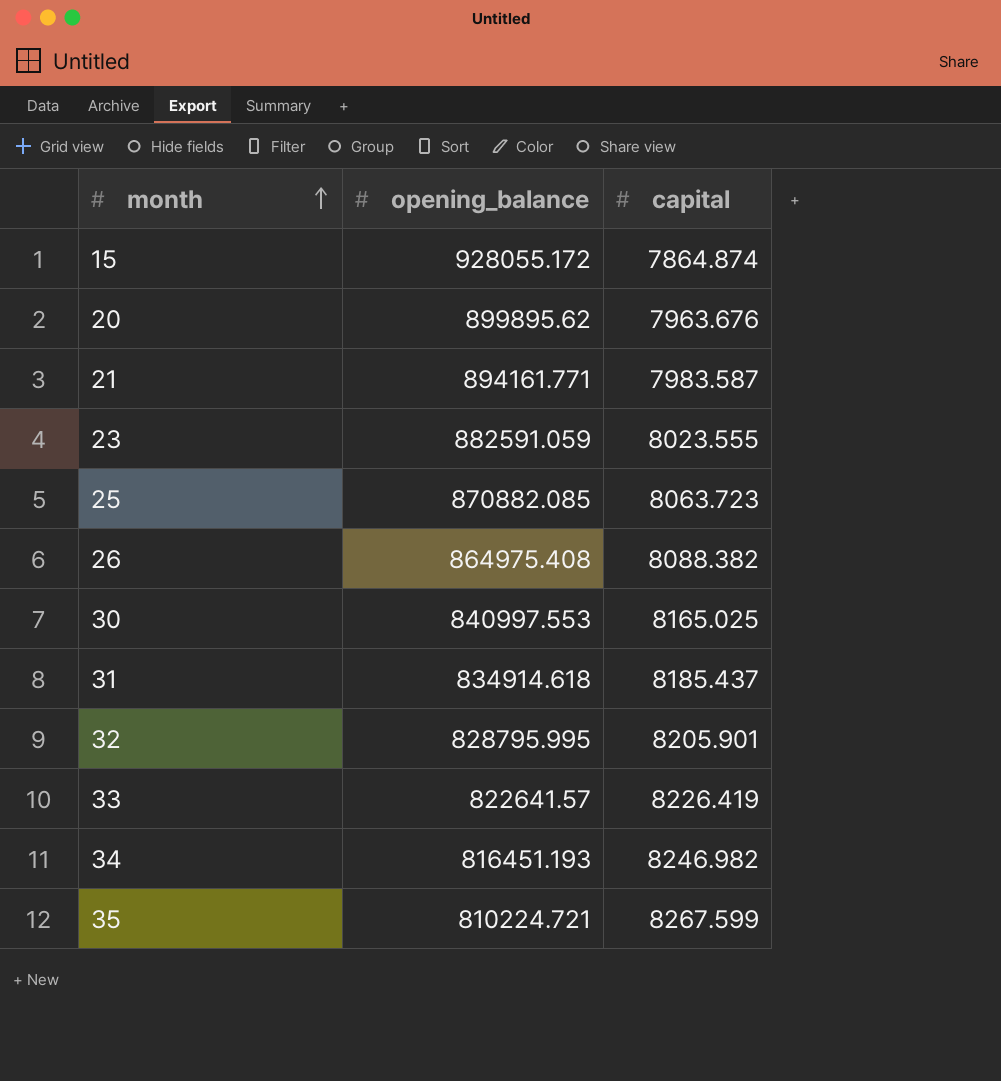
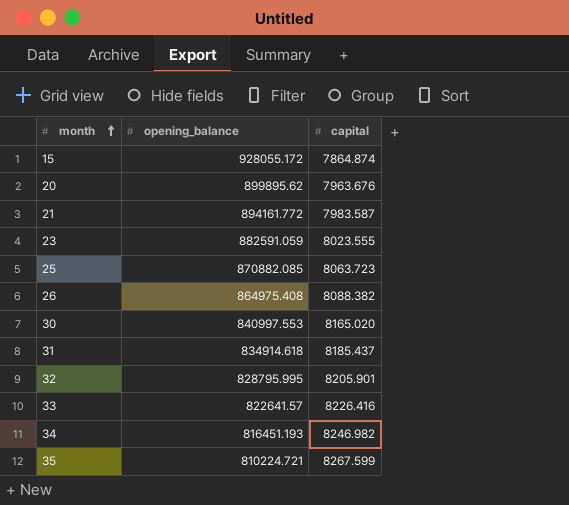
21 | opening_balance: 894161.771 -> 894161.772
30 | capital: 8165.025 -> 8165.020
33 | capital: 8226.419 -> 8226.416

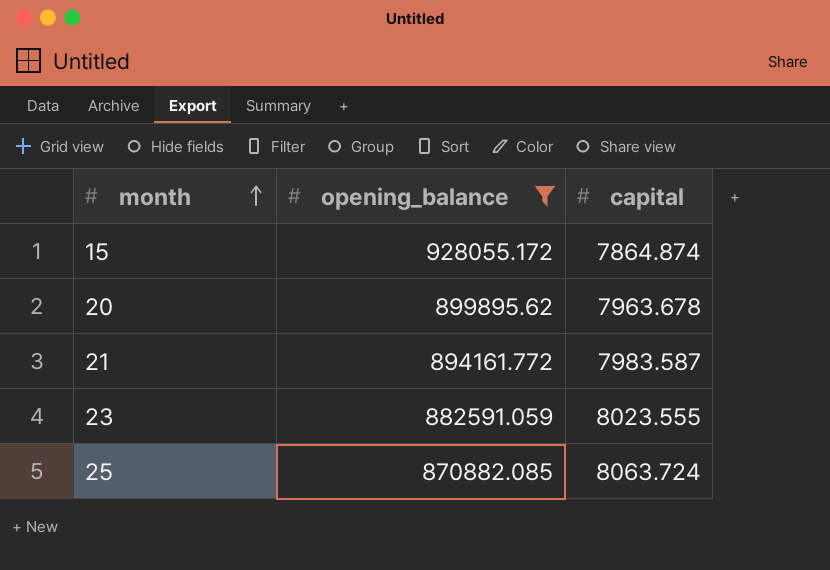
filter: none -> opening_balance >= 870882.085
20 | capital: 7963.676 -> 7963.678
25 | capital: 8063.723 -> 8063.724

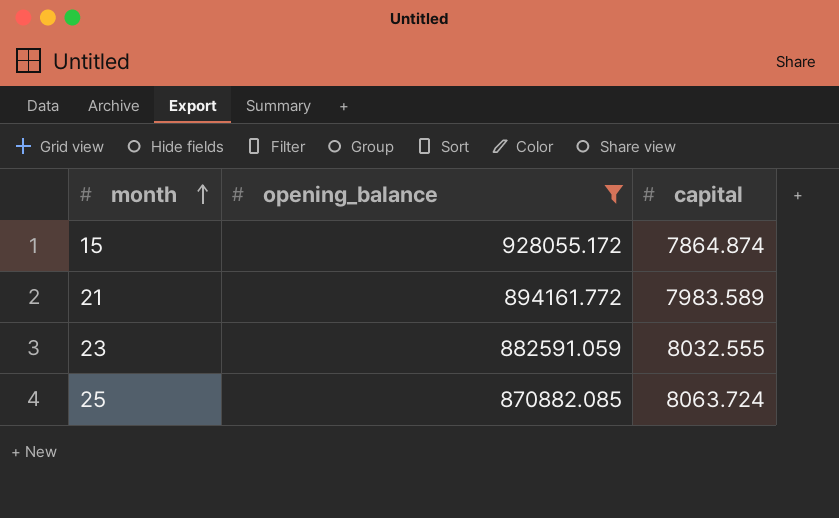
row 20: 899895.62 | 7963.678 -> none
21 | capital: 7983.587 -> 7983.589
23 | capital: 8023.555 -> 8032.555

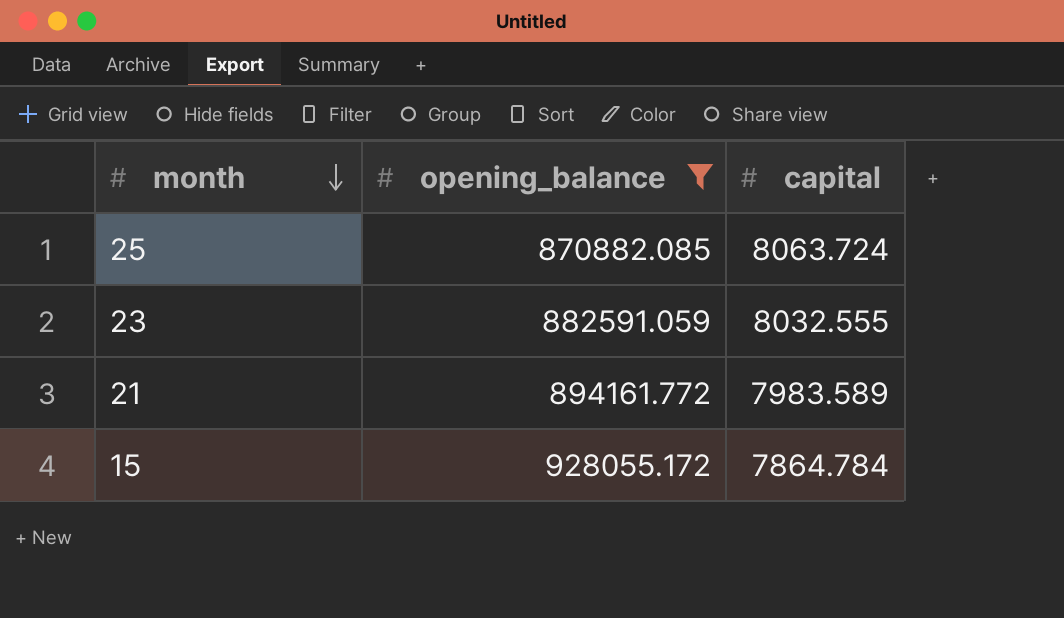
row order: month ascending -> month descending
15 | capital: 7864.874 -> 7864.784

